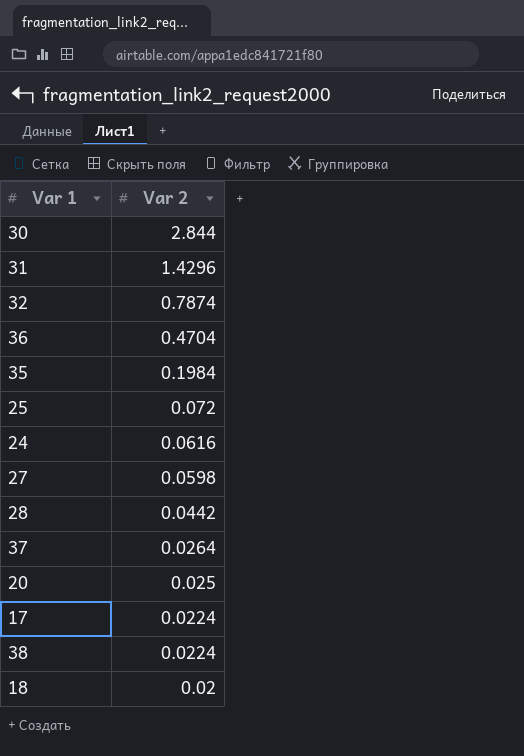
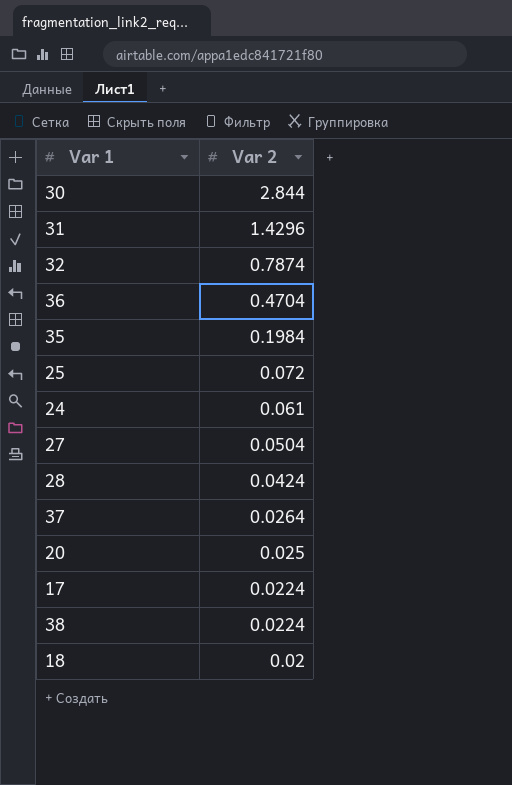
24 | Var 2: 0.0616 -> 0.061
27 | Var 2: 0.0598 -> 0.0504
28 | Var 2: 0.0442 -> 0.0424

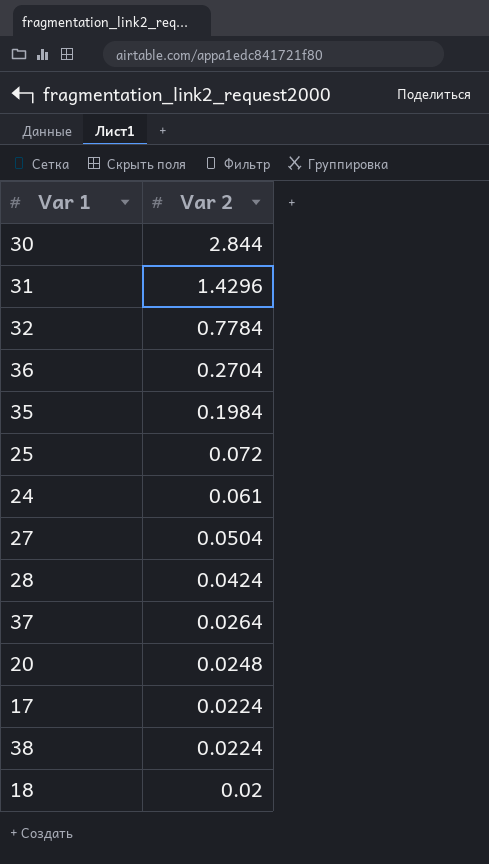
32 | Var 2: 0.7874 -> 0.7784
36 | Var 2: 0.4704 -> 0.2704
20 | Var 2: 0.025 -> 0.0248

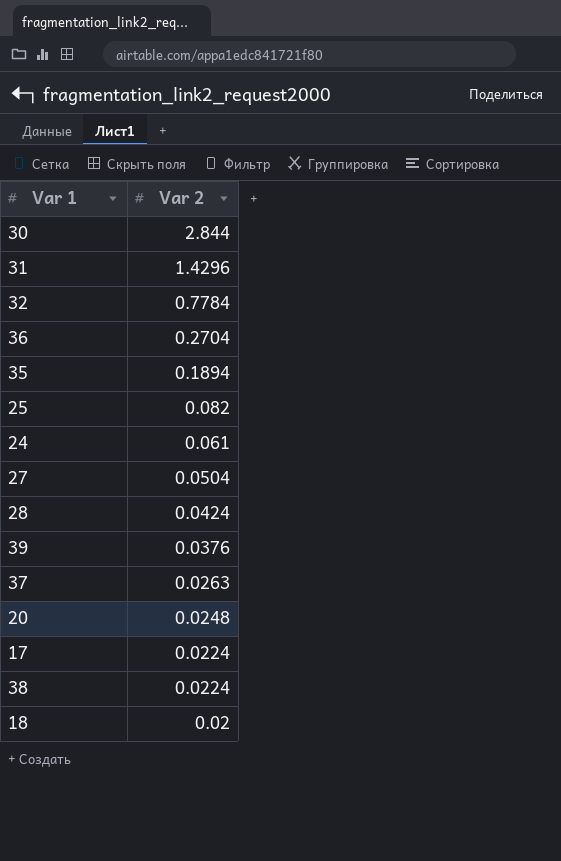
35 | Var 2: 0.1984 -> 0.1894
25 | Var 2: 0.072 -> 0.082
row 39: none -> 0.0376
37 | Var 2: 0.0264 -> 0.0263

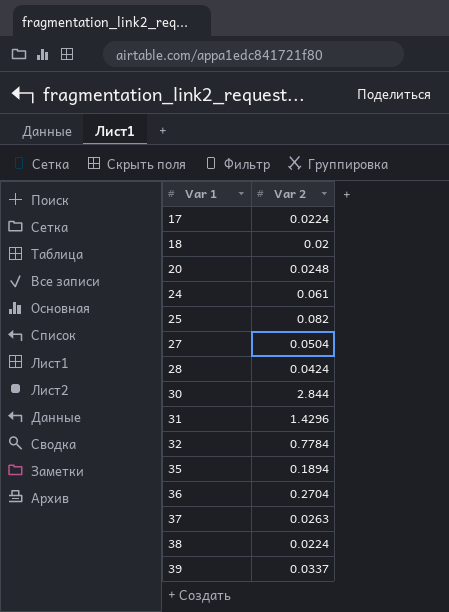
row order: Var 2 descending -> Var 1 ascending
39 | Var 2: 0.0376 -> 0.0337

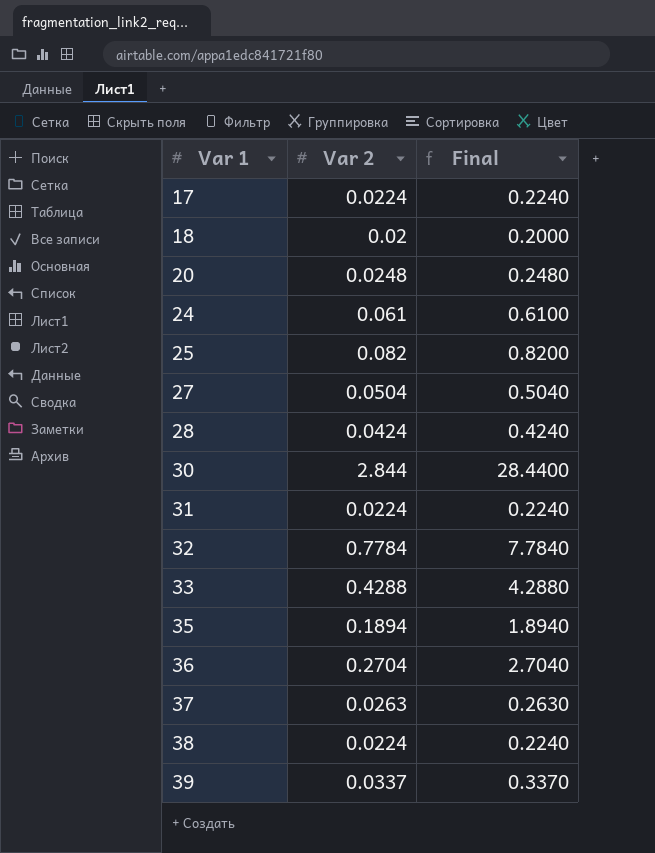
column Final | formula: none -> [Var 2] * 10
31 | Var 2: 1.4296 -> 0.0224
row 33: none -> 0.4288 | 4.2880

